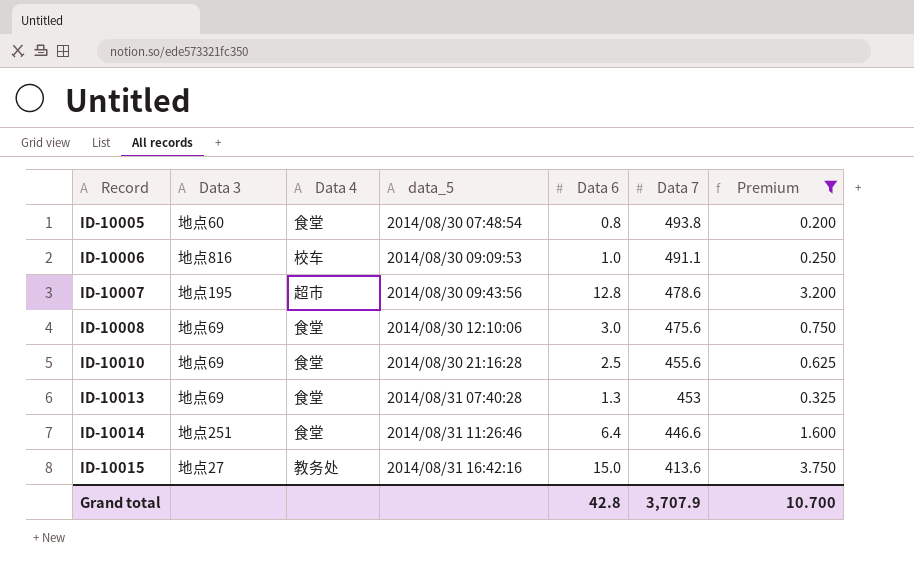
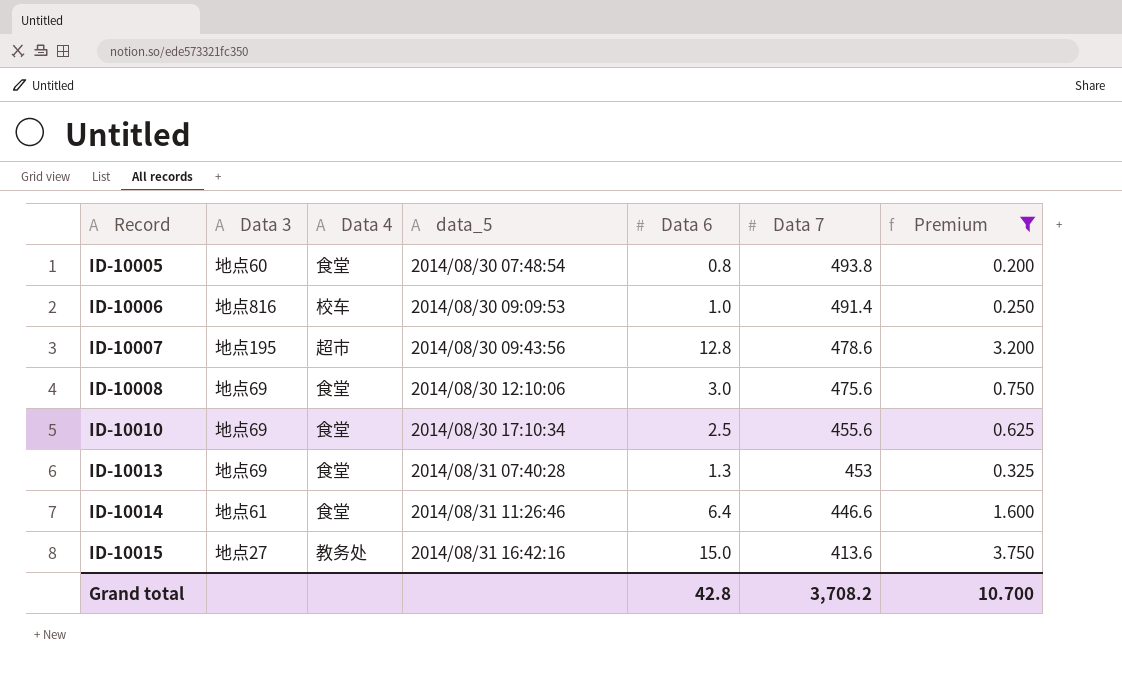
ID-10006 | Data 7: 491.1 -> 491.4
ID-10010 | data_5: 2014/08/30 21:16:28 -> 2014/08/30 17:10:34
ID-10014 | Data 3: 地点251 -> 地点61
Grand total | Data 7: 3,707.9 -> 3,708.2

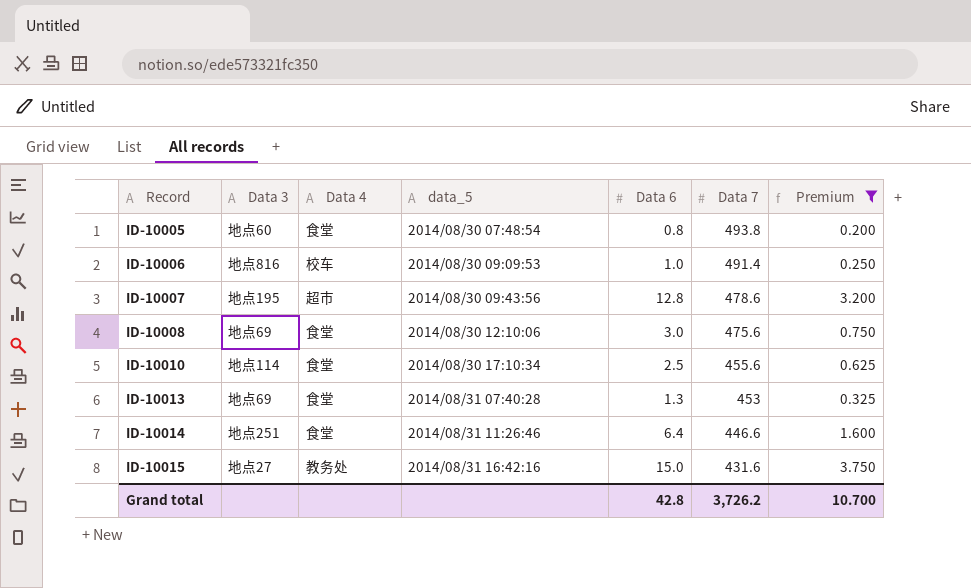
ID-10010 | Data 3: 地点69 -> 地点114
ID-10014 | Data 3: 地点61 -> 地点251
ID-10015 | Data 7: 413.6 -> 431.6
Grand total | Data 7: 3,708.2 -> 3,726.2

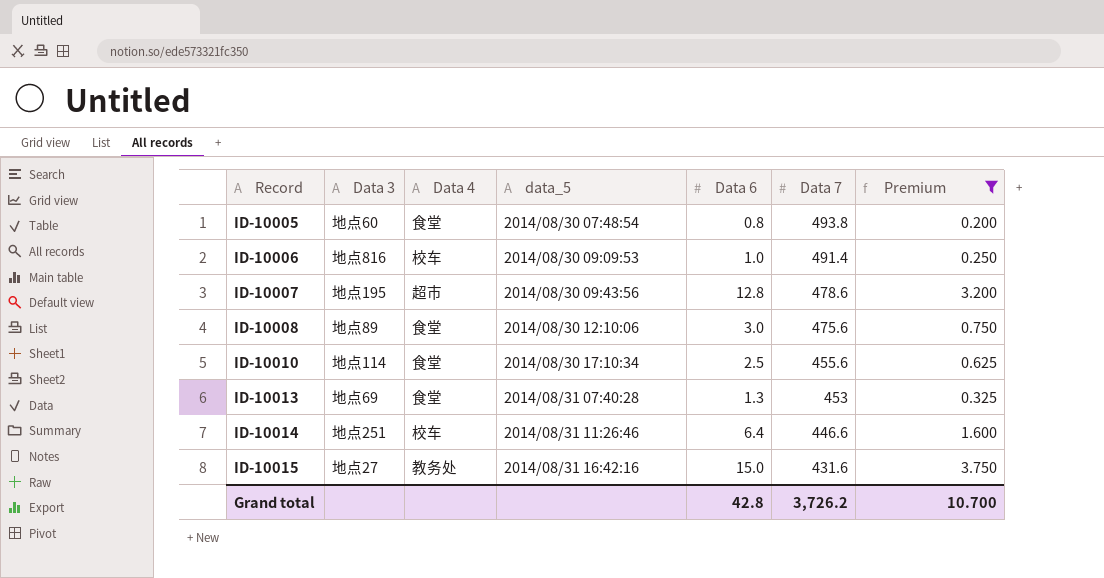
ID-10008 | Data 3: 地点69 -> 地点89
ID-10014 | Data 4: 食堂 -> 校车

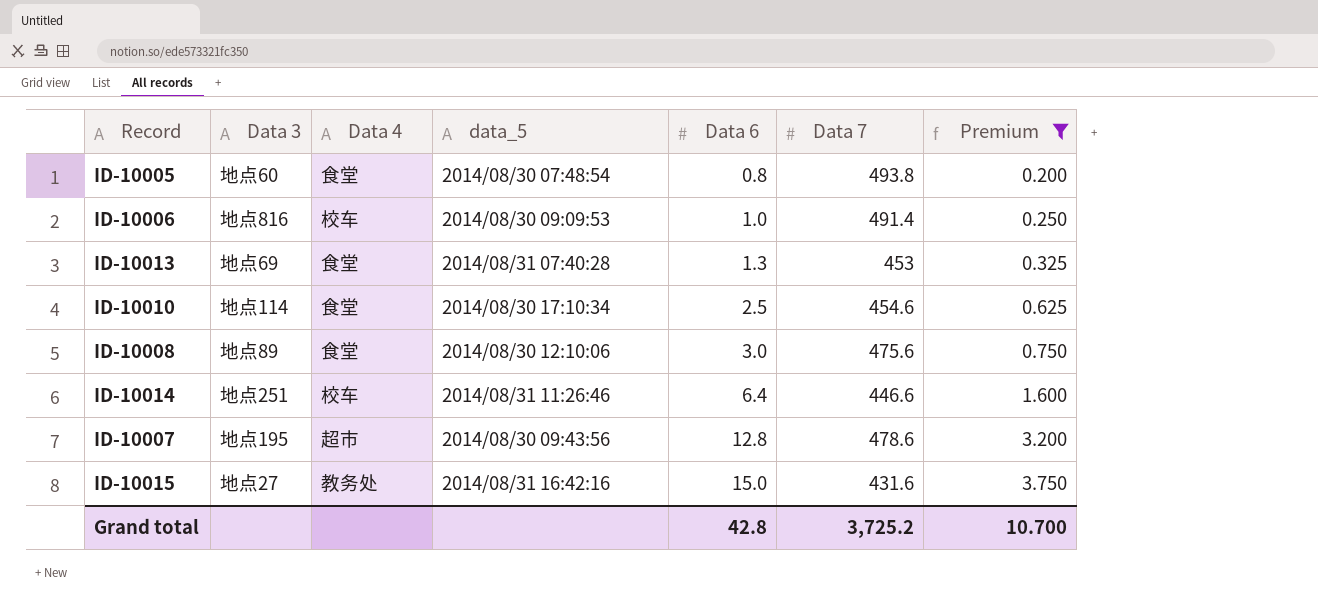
row order: Record ascending -> Data 6 ascending
ID-10010 | Data 7: 455.6 -> 454.6
Grand total | Data 7: 3,726.2 -> 3,725.2

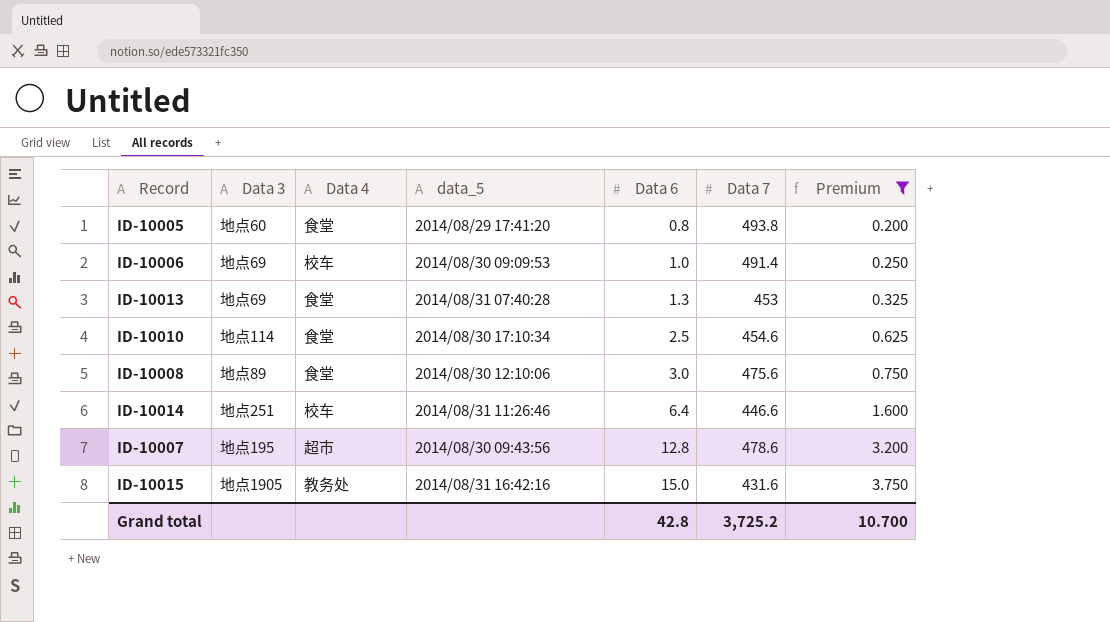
ID-10005 | data_5: 2014/08/30 07:48:54 -> 2014/08/29 17:41:20
ID-10006 | Data 3: 地点816 -> 地点69
ID-10015 | Data 3: 地点27 -> 地点1905

